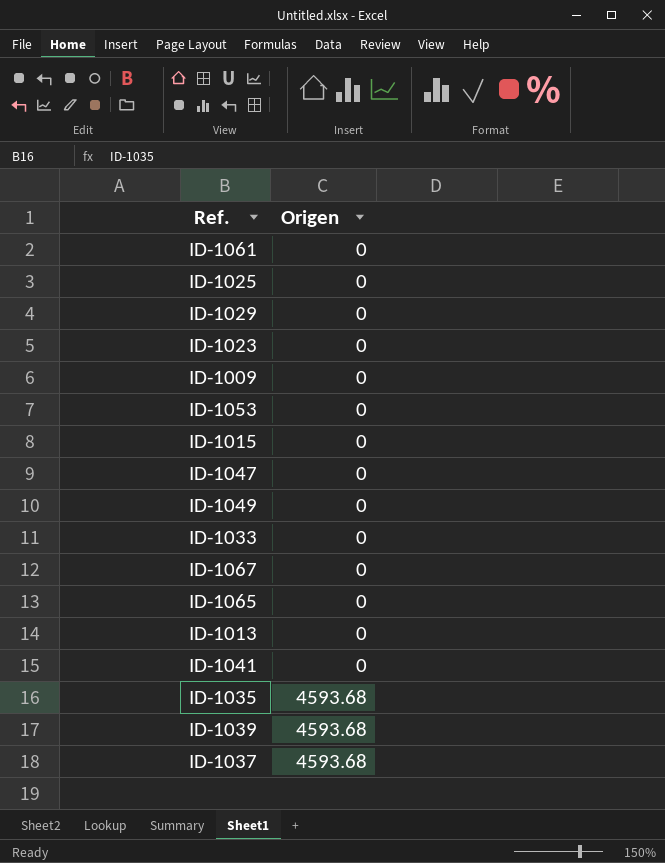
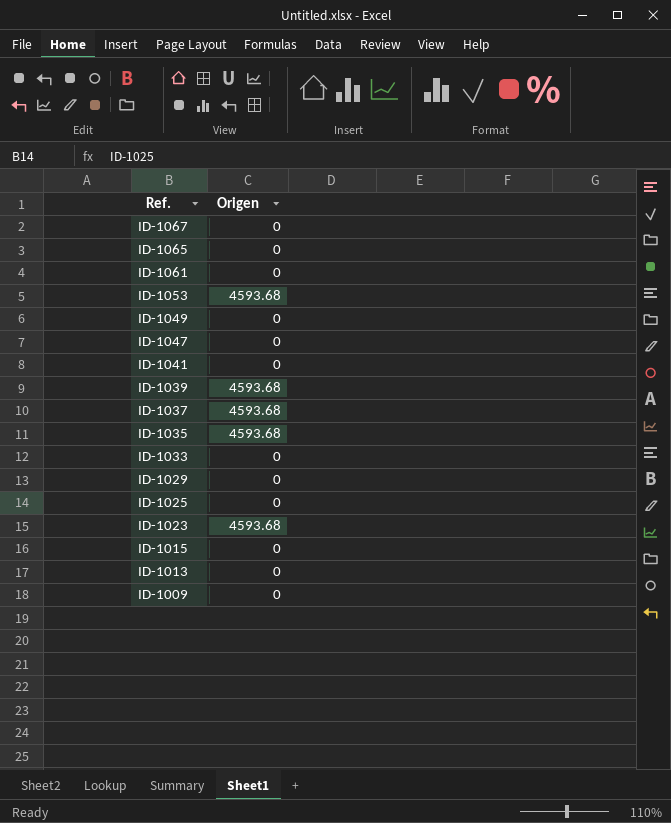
row order: Origen ascending -> Ref. descending
ID-1053 | Origen: 0 -> 4593.68
ID-1023 | Origen: 0 -> 4593.68

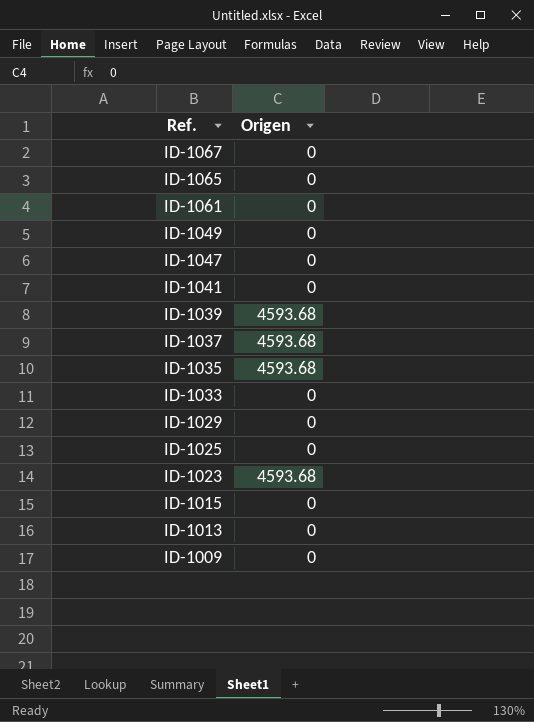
row ID-1053: 4593.68 -> none

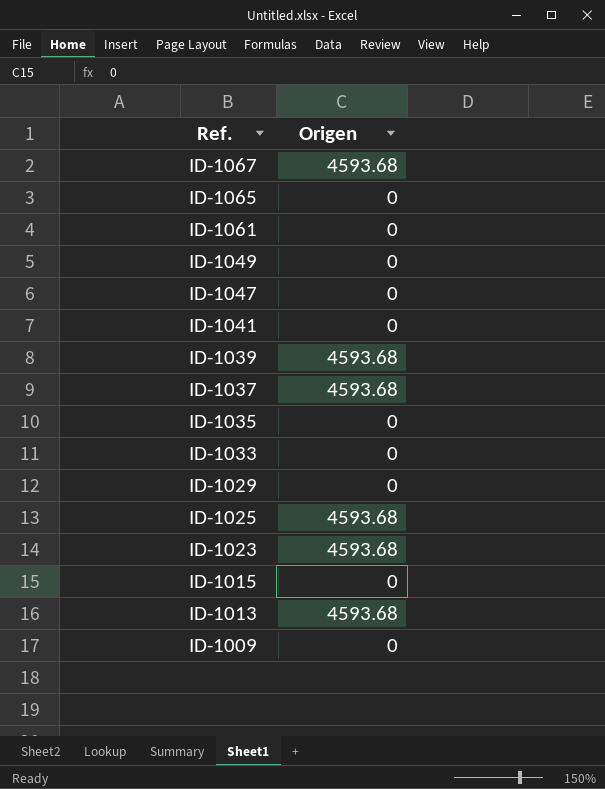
ID-1067 | Origen: 0 -> 4593.68
ID-1035 | Origen: 4593.68 -> 0
ID-1025 | Origen: 0 -> 4593.68
ID-1013 | Origen: 0 -> 4593.68

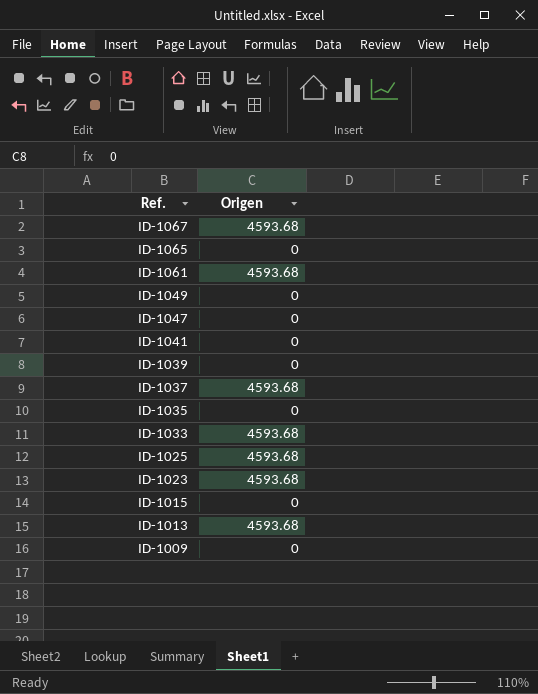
row ID-1029: 0 -> none
ID-1061 | Origen: 0 -> 4593.68
ID-1039 | Origen: 4593.68 -> 0
ID-1033 | Origen: 0 -> 4593.68

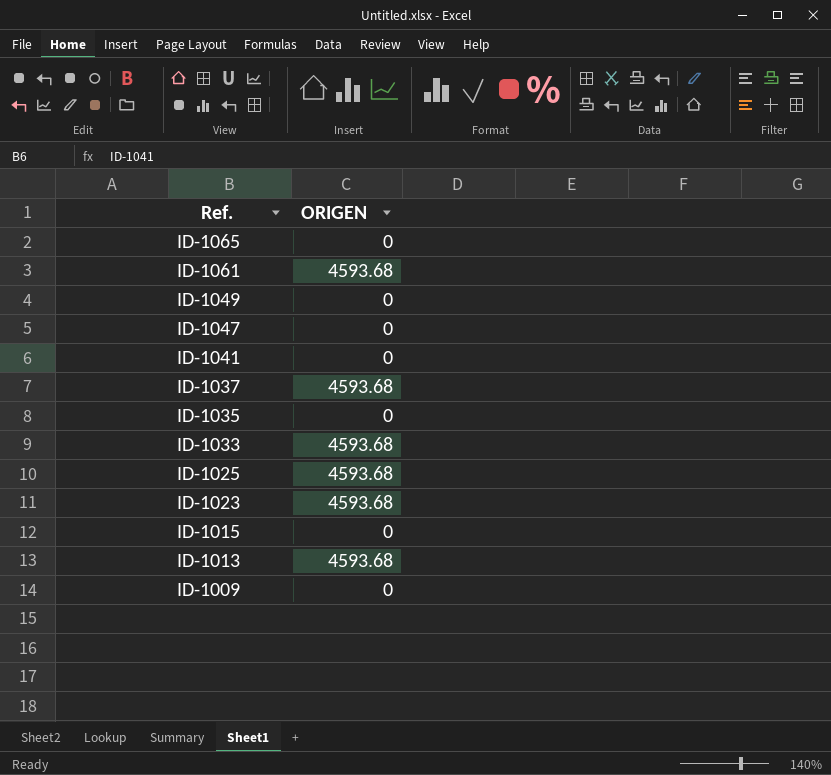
column name: Origen -> ORIGEN
row ID-1067: 4593.68 -> none
row ID-1039: 0 -> none

